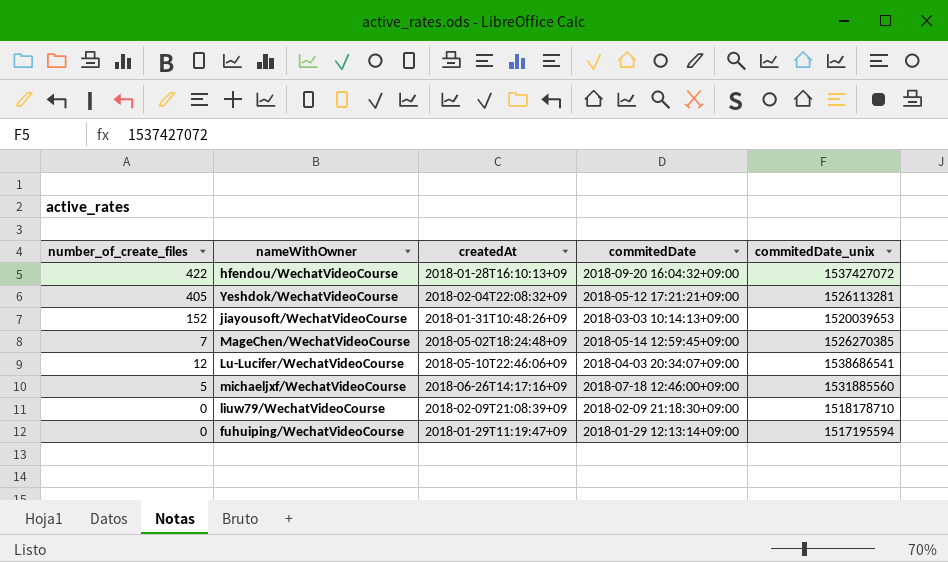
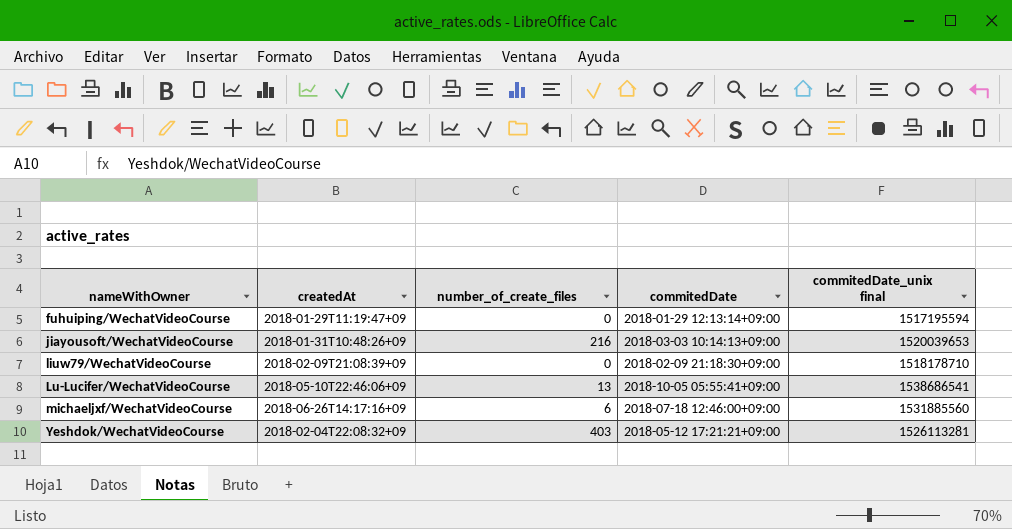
row order: none -> nameWithOwner ascending
column number_of_create_files | position: 1 -> 3
column name: commitedDate_unix -> commitedDate_unix final
row hfendou/WechatVideoCourse: 422 | 2018-01-28T16:10:13+09 | 2018-09-20 16:04:32+09:00 | 1537427072 -> none
row MageChen/WechatVideoCourse: 7 | 2018-05-02T18:24:48+09 | 2018-05-14 12:59:45+09:00 | 1526270385 -> none
jiayousoft/WechatVideoCourse | number_of_create_files: 152 -> 216
Lu-Lucifer/WechatVideoCourse | number_of_create_files: 12 -> 13
Lu-Lucifer/WechatVideoCourse | commitedDate: 2018-04-03 20:34:07+09:00 -> 2018-10-05 05:55:41+09:00
michaeljxf/WechatVideoCourse | number_of_create_files: 5 -> 6
Yeshdok/WechatVideoCourse | number_of_create_files: 405 -> 403

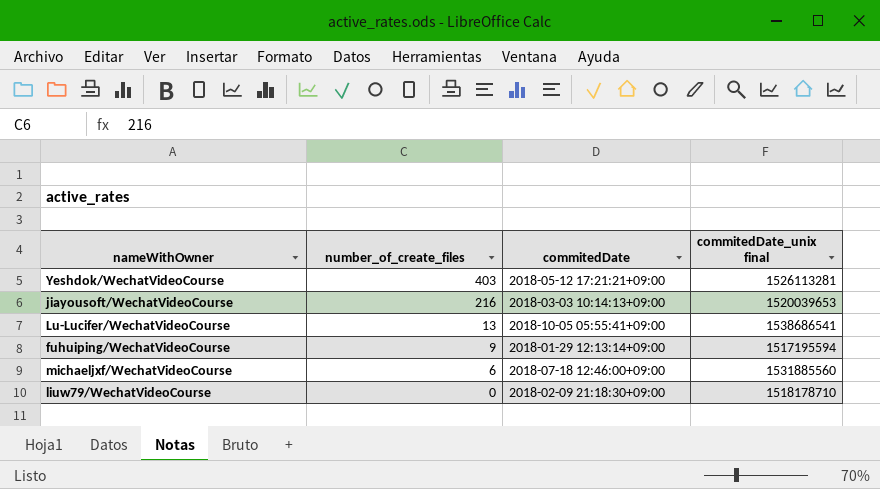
row order: nameWithOwner ascending -> number_of_create_files descending
column createdAt | position: 2 -> none
fuhuiping/WechatVideoCourse | number_of_create_files: 0 -> 9

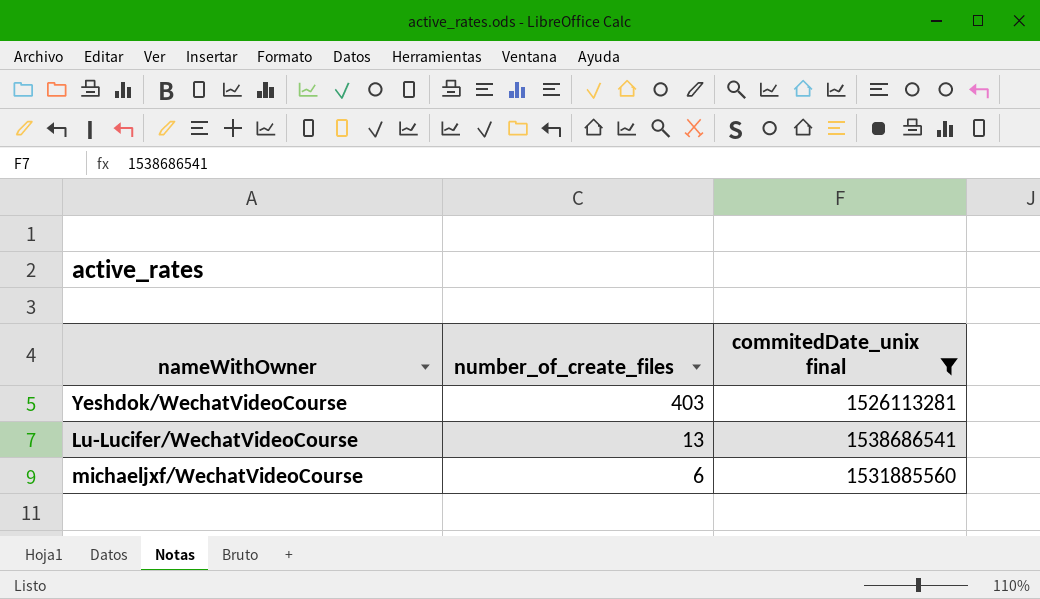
filter: none -> commitedDate_unix final >= 1526113281
column commitedDate | position: 3 -> none

